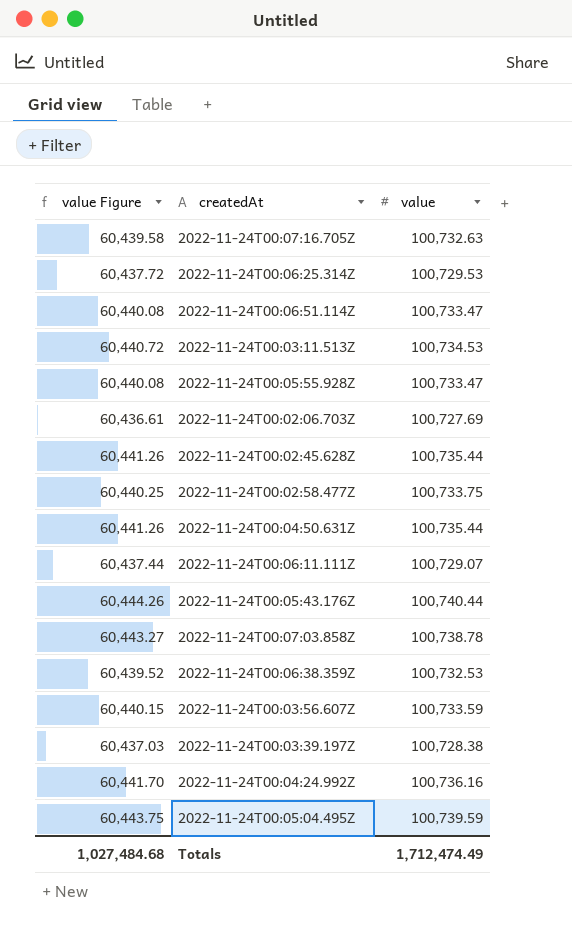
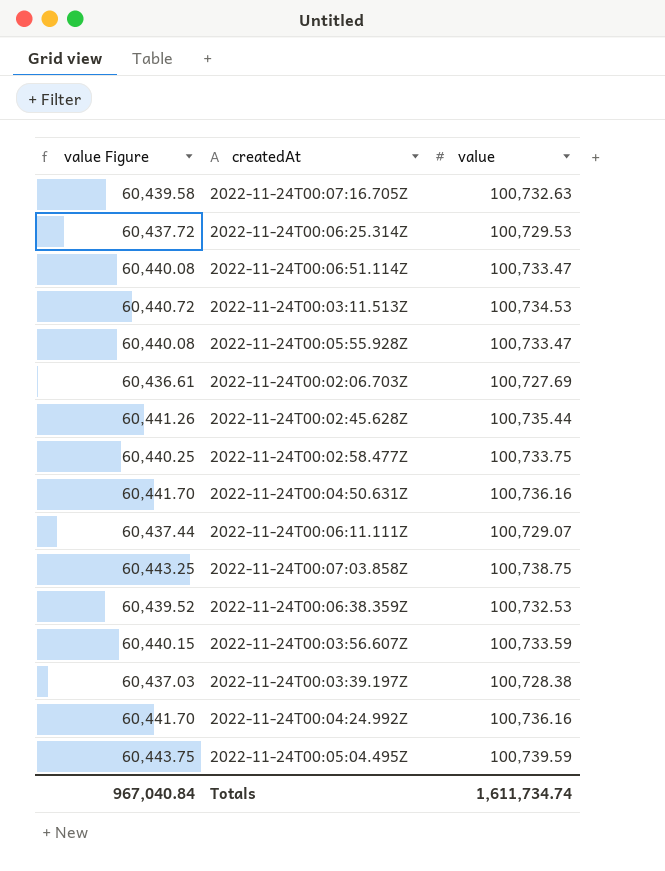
row 2022-11-24T00:05:43.176Z: 60,444.26 | 100,740.44 -> none
2022-11-24T00:04:50.631Z | value Figure: 60,441.26 -> 60,441.70
2022-11-24T00:04:50.631Z | value: 100,735.44 -> 100,736.16
2022-11-24T00:07:03.858Z | value Figure: 60,443.27 -> 60,443.25
2022-11-24T00:07:03.858Z | value: 100,738.78 -> 100,738.75
Totals | value Figure: 1,027,484.68 -> 967,040.84
Totals | value: 1,712,474.49 -> 1,611,734.74

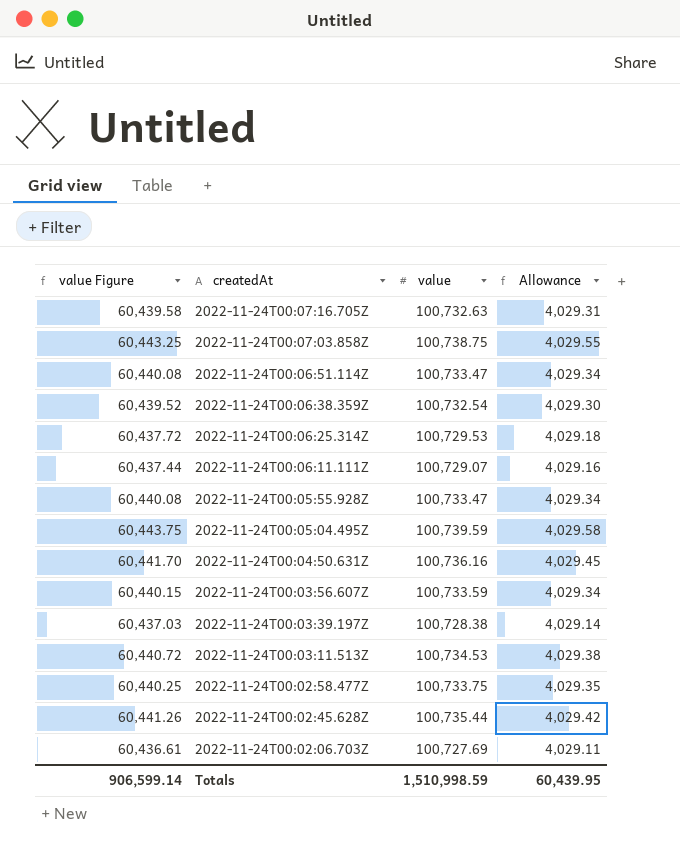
row order: none -> createdAt descending
column Allowance | formula: none -> [value] * 0.04
row 2022-11-24T00:04:24.992Z: 60,441.70 | 100,736.16 -> none
2022-11-24T00:06:38.359Z | value: 100,732.53 -> 100,732.54
Totals | value Figure: 967,040.84 -> 906,599.14
Totals | value: 1,611,734.74 -> 1,510,998.59

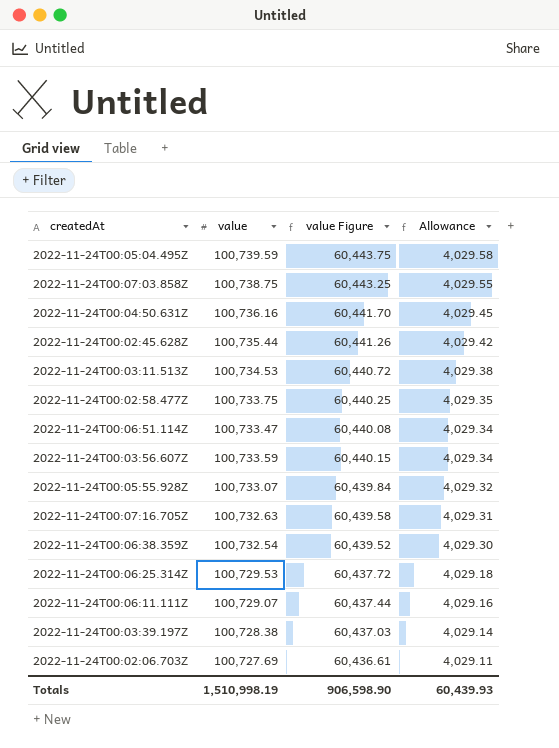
row order: createdAt descending -> Allowance descending
column value Figure | position: 1 -> 3
2022-11-24T00:05:55.928Z | value: 100,733.47 -> 100,733.07
2022-11-24T00:05:55.928Z | value Figure: 60,440.08 -> 60,439.84
2022-11-24T00:05:55.928Z | Allowance: 4,029.34 -> 4,029.32
Totals | value: 1,510,998.59 -> 1,510,998.19
Totals | value Figure: 906,599.14 -> 906,598.90
Totals | Allowance: 60,439.95 -> 60,439.93

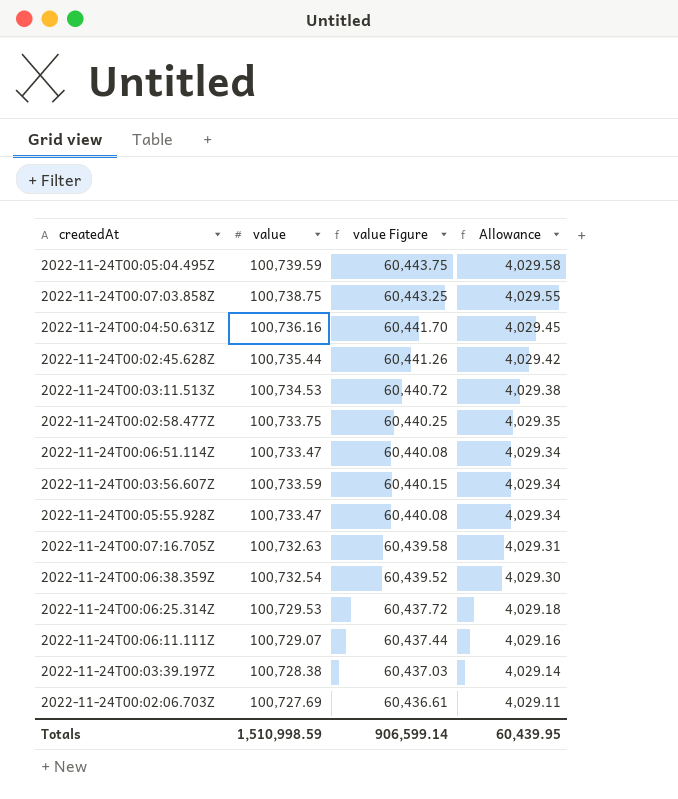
2022-11-24T00:05:55.928Z | value: 100,733.07 -> 100,733.47
2022-11-24T00:05:55.928Z | value Figure: 60,439.84 -> 60,440.08
2022-11-24T00:05:55.928Z | Allowance: 4,029.32 -> 4,029.34
Totals | value: 1,510,998.19 -> 1,510,998.59
Totals | value Figure: 906,598.90 -> 906,599.14
Totals | Allowance: 60,439.93 -> 60,439.95

